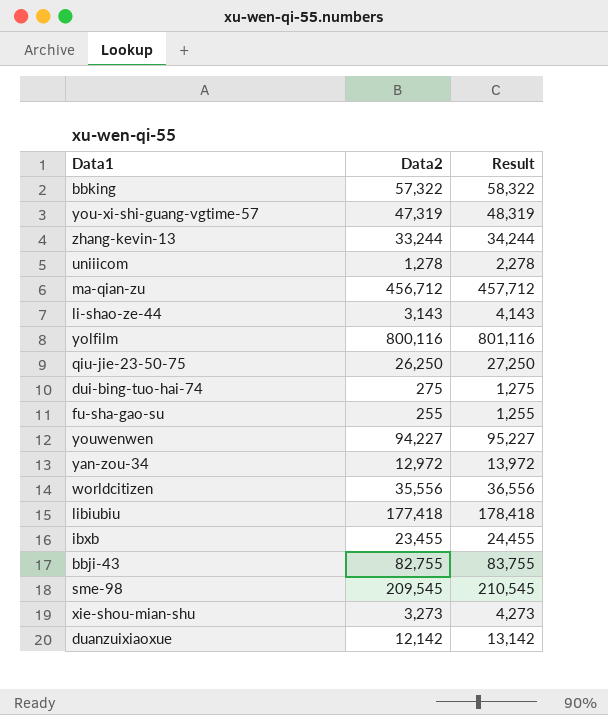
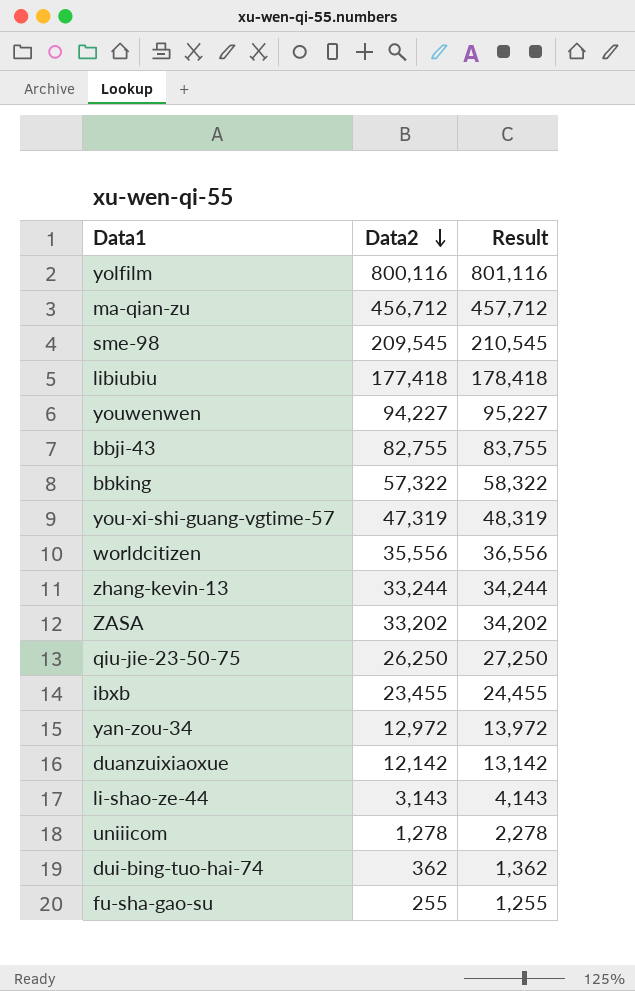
row order: none -> Data2 descending
row xie-shou-mian-shu: 3,273 | 4,273 -> none
row ZASA: none -> 33,202 | 34,202
dui-bing-tuo-hai-74 | Data2: 275 -> 362
dui-bing-tuo-hai-74 | Result: 1,275 -> 1,362

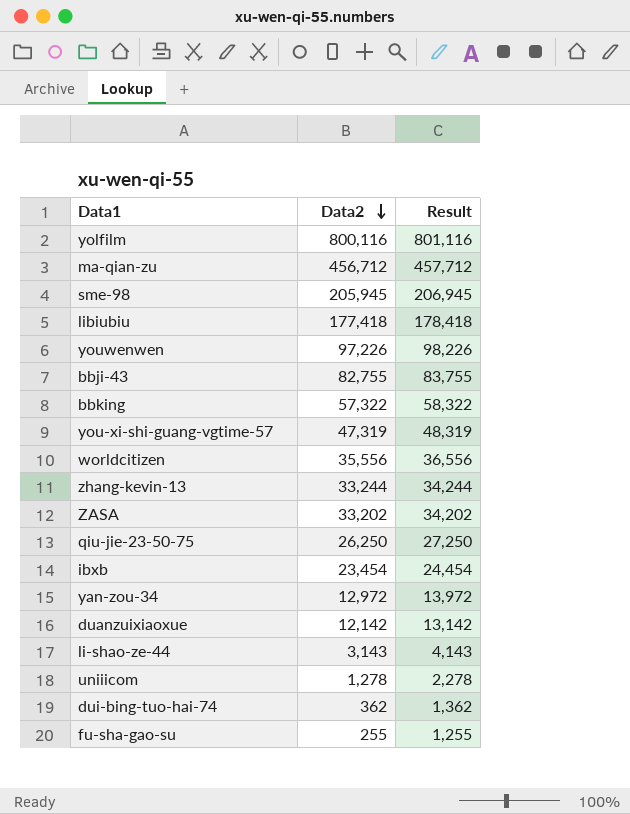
sme-98 | Data2: 209,545 -> 205,945
sme-98 | Result: 210,545 -> 206,945
youwenwen | Data2: 94,227 -> 97,226
youwenwen | Result: 95,227 -> 98,226
ibxb | Data2: 23,455 -> 23,454
ibxb | Result: 24,455 -> 24,454

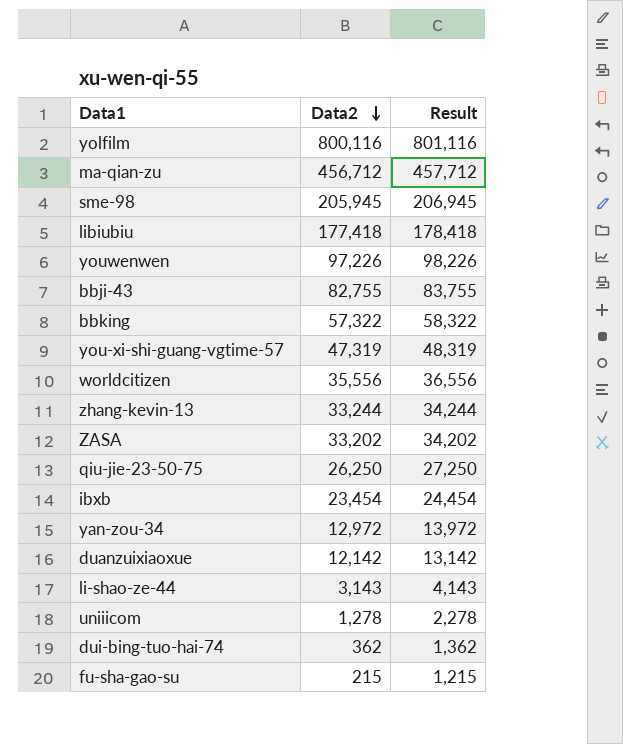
fu-sha-gao-su | Data2: 255 -> 215
fu-sha-gao-su | Result: 1,255 -> 1,215

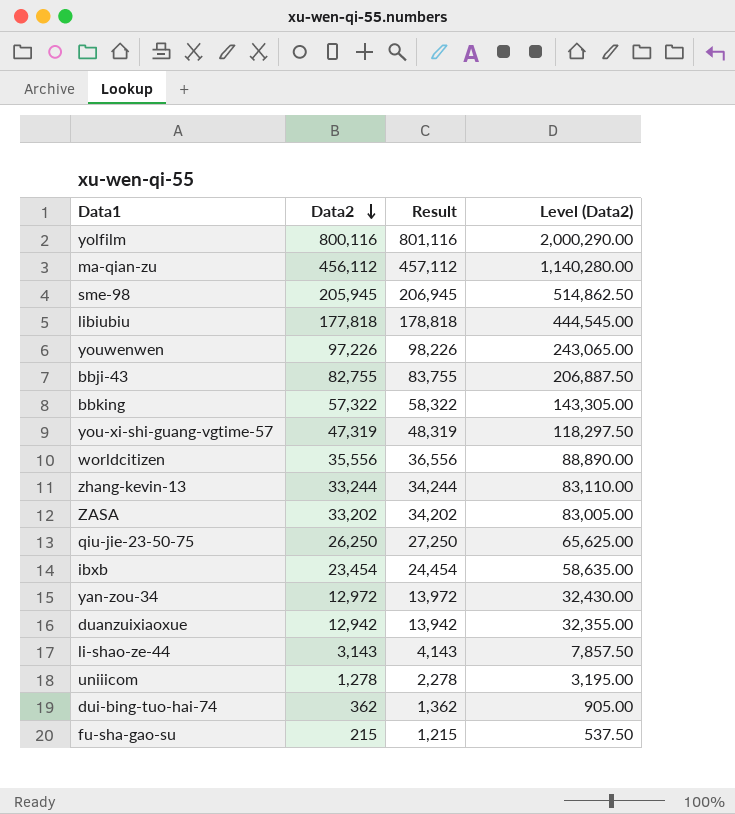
column Level (Data2) | formula: none -> [Data2] * 2.5
ma-qian-zu | Data2: 456,712 -> 456,112
ma-qian-zu | Result: 457,712 -> 457,112
libiubiu | Data2: 177,418 -> 177,818
libiubiu | Result: 178,418 -> 178,818
duanzuixiaoxue | Data2: 12,142 -> 12,942
duanzuixiaoxue | Result: 13,142 -> 13,942

